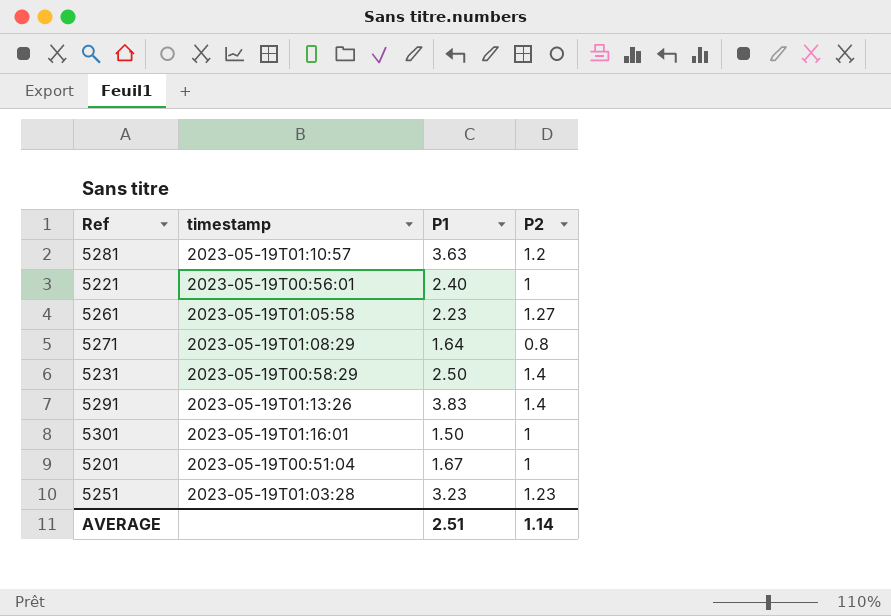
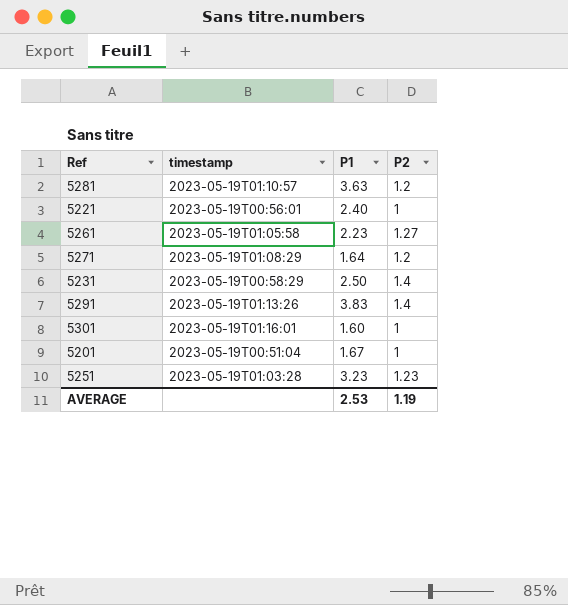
5271 | P2: 0.8 -> 1.2
5301 | P1: 1.50 -> 1.60
AVERAGE | P1: 2.51 -> 2.53
AVERAGE | P2: 1.14 -> 1.19

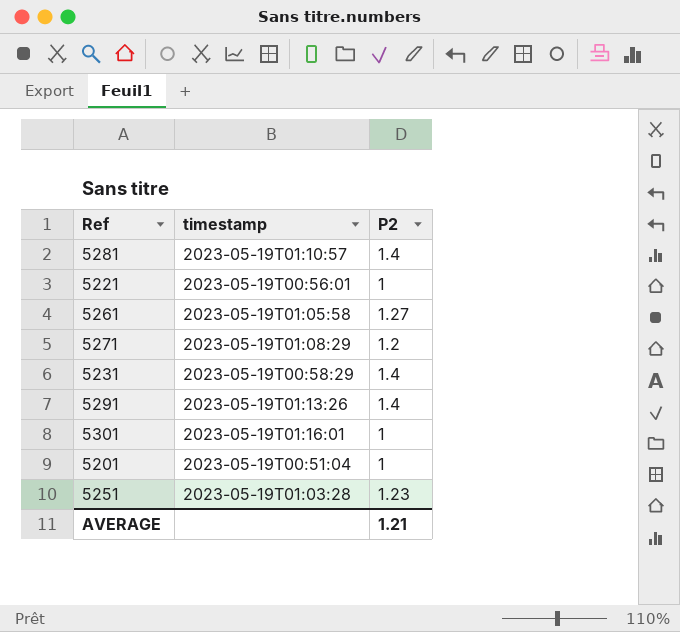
column P1 | position: 3 -> none
5281 | P2: 1.2 -> 1.4
AVERAGE | P2: 1.19 -> 1.21

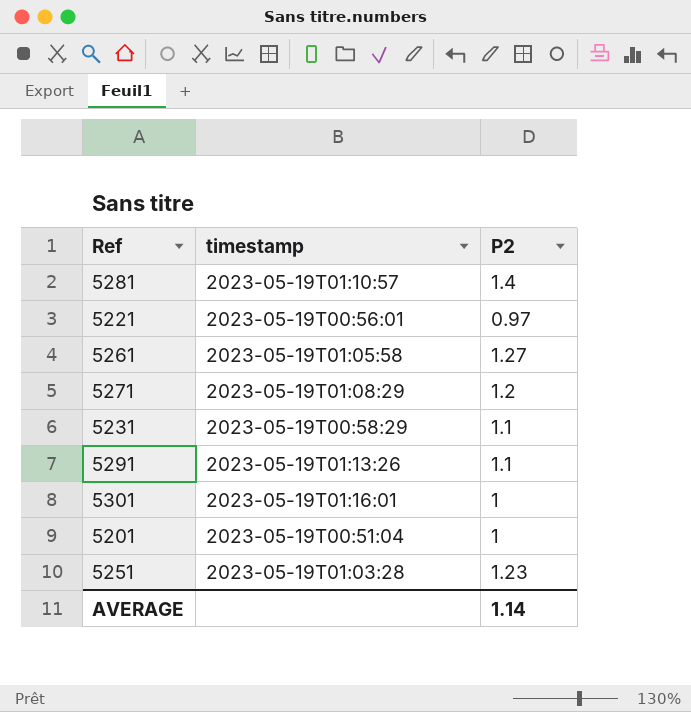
5221 | P2: 1 -> 0.97
5231 | P2: 1.4 -> 1.1
5291 | P2: 1.4 -> 1.1
AVERAGE | P2: 1.21 -> 1.14

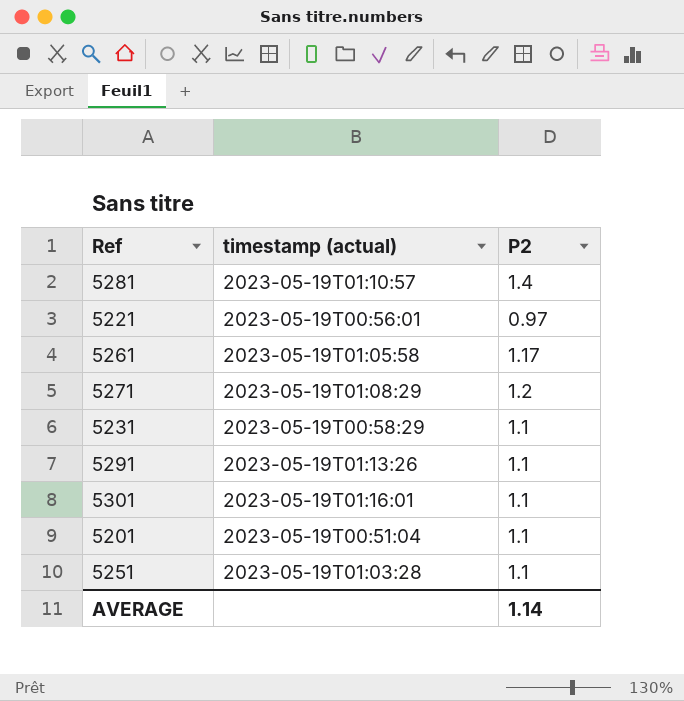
column name: timestamp -> timestamp (actual)
5261 | P2: 1.27 -> 1.17
5301 | P2: 1 -> 1.1
5201 | P2: 1 -> 1.1
5251 | P2: 1.23 -> 1.1

